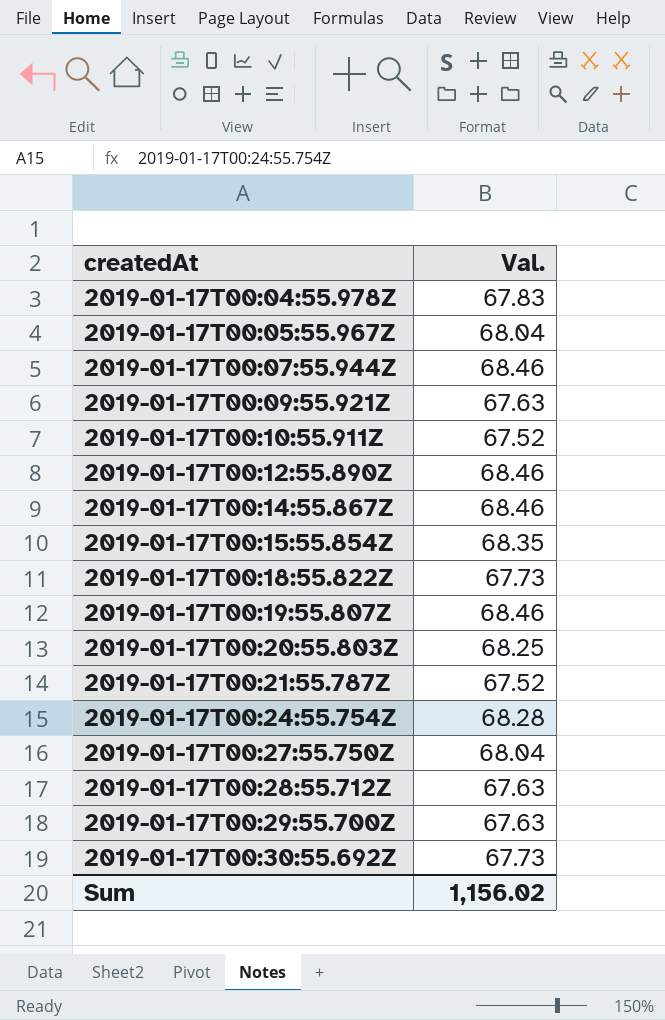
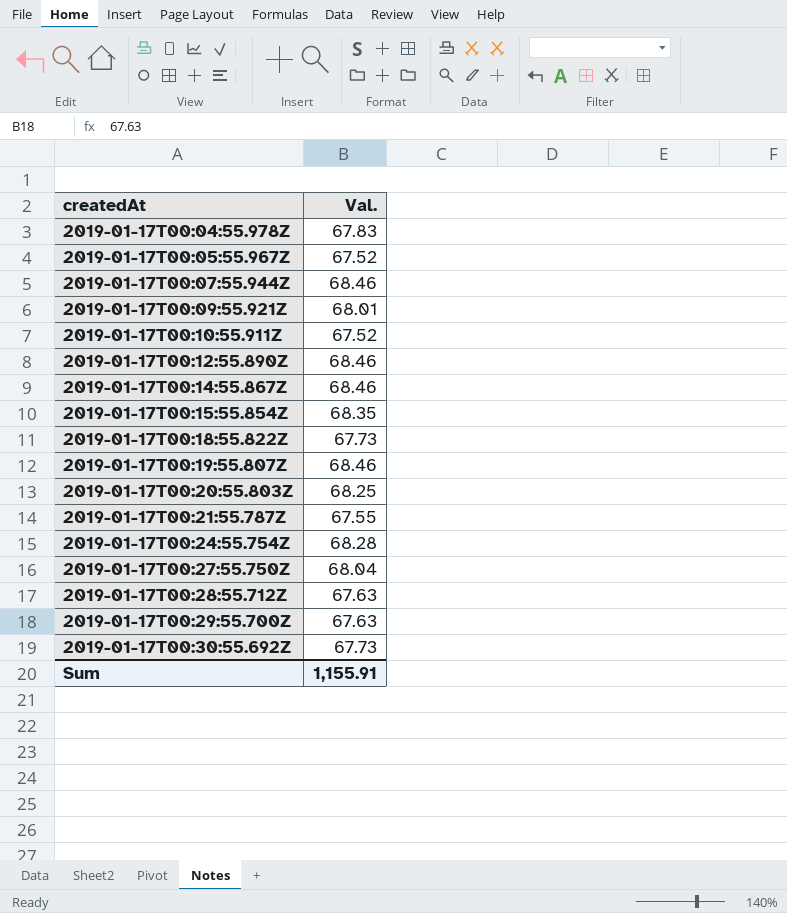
2019-01-17T00:05:55.967Z | Val.: 68.04 -> 67.52
2019-01-17T00:09:55.921Z | Val.: 67.63 -> 68.01
2019-01-17T00:21:55.787Z | Val.: 67.52 -> 67.55
Sum | Val.: 1,156.02 -> 1,155.91

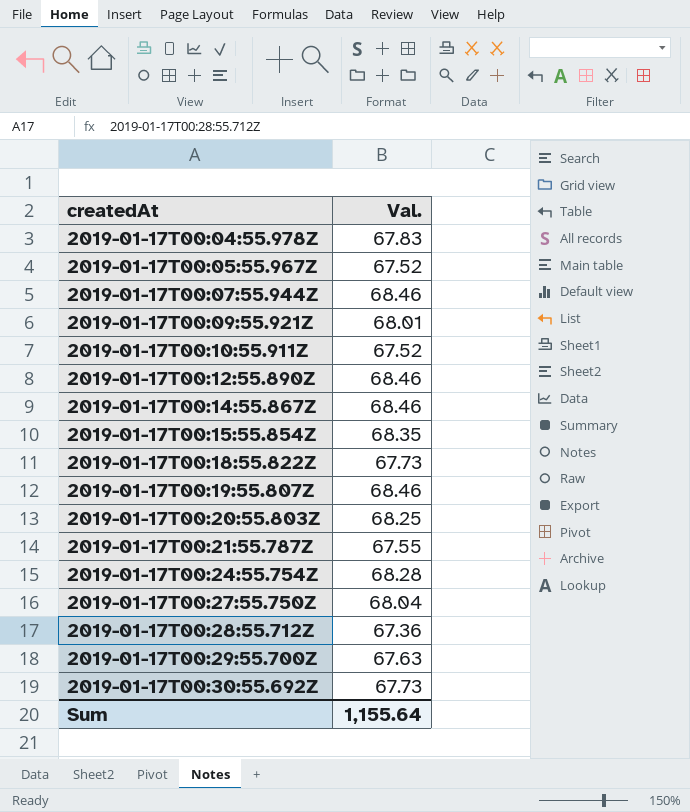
2019-01-17T00:28:55.712Z | Val.: 67.63 -> 67.36
Sum | Val.: 1,155.91 -> 1,155.64

